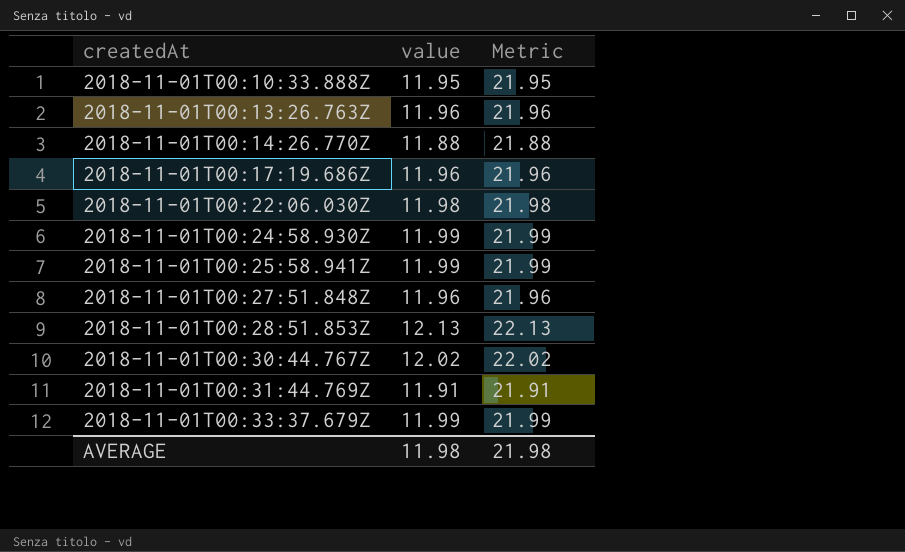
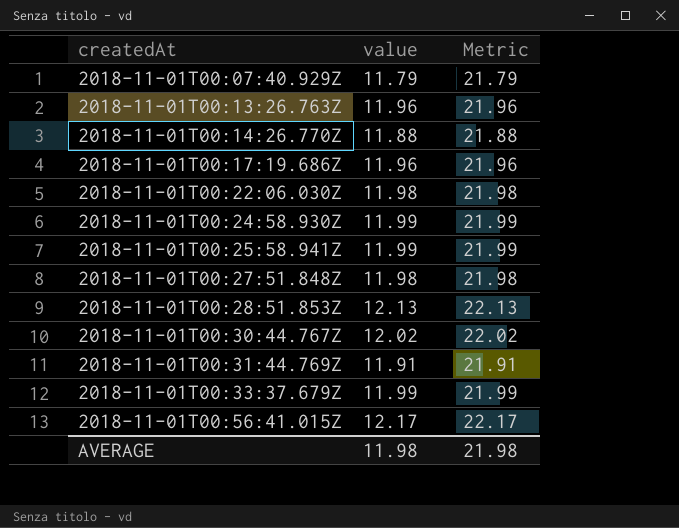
row 2018-11-01T00:10:33.888Z: 11.95 | 21.95 -> none
row 2018-11-01T00:07:40.929Z: none -> 11.79 | 21.79
2018-11-01T00:27:51.848Z | value: 11.96 -> 11.98
2018-11-01T00:27:51.848Z | Metric: 21.96 -> 21.98
row 2018-11-01T00:56:41.015Z: none -> 12.17 | 22.17

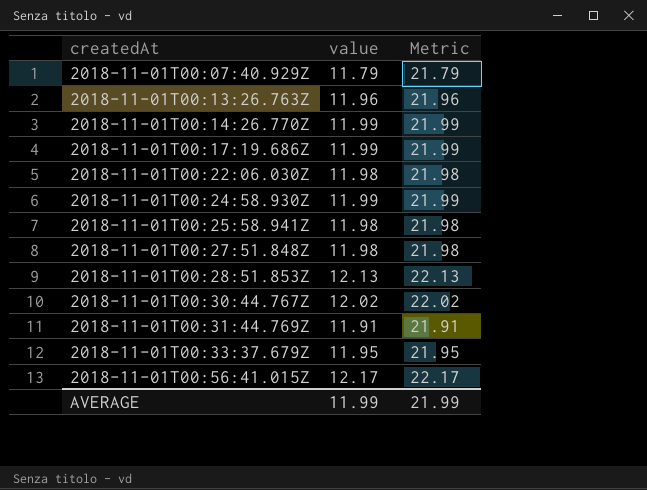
2018-11-01T00:14:26.770Z | value: 11.88 -> 11.99
2018-11-01T00:14:26.770Z | Metric: 21.88 -> 21.99
2018-11-01T00:17:19.686Z | value: 11.96 -> 11.99
2018-11-01T00:17:19.686Z | Metric: 21.96 -> 21.99
2018-11-01T00:25:58.941Z | value: 11.99 -> 11.98
2018-11-01T00:25:58.941Z | Metric: 21.99 -> 21.98
2018-11-01T00:33:37.679Z | value: 11.99 -> 11.95
2018-11-01T00:33:37.679Z | Metric: 21.99 -> 21.95
AVERAGE | value: 11.98 -> 11.99
AVERAGE | Metric: 21.98 -> 21.99

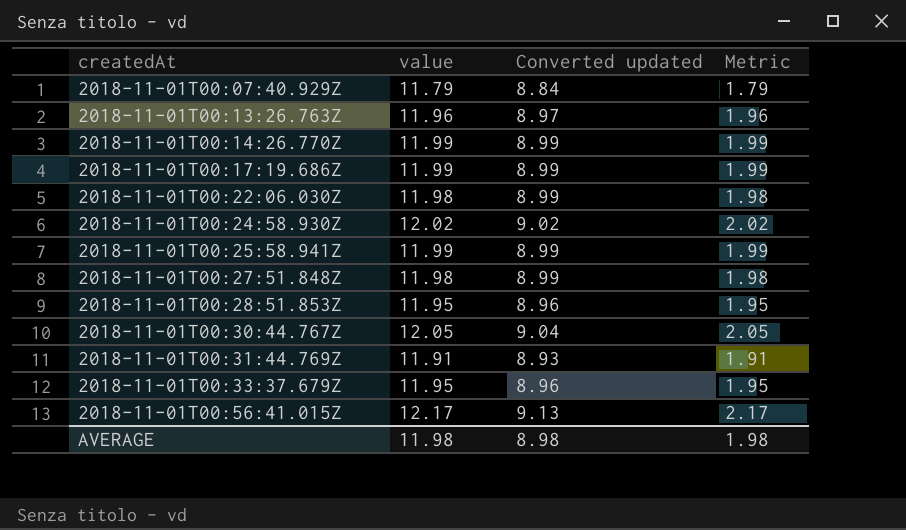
column Converted updated | formula: none -> [value] * 0.75
column Metric | formula: [value] + 10 -> [value] - 10
2018-11-01T00:24:58.930Z | value: 11.99 -> 12.02
2018-11-01T00:25:58.941Z | value: 11.98 -> 11.99
2018-11-01T00:28:51.853Z | value: 12.13 -> 11.95
2018-11-01T00:30:44.767Z | value: 12.02 -> 12.05
AVERAGE | value: 11.99 -> 11.98
AVERAGE | Metric: 21.99 -> 1.98

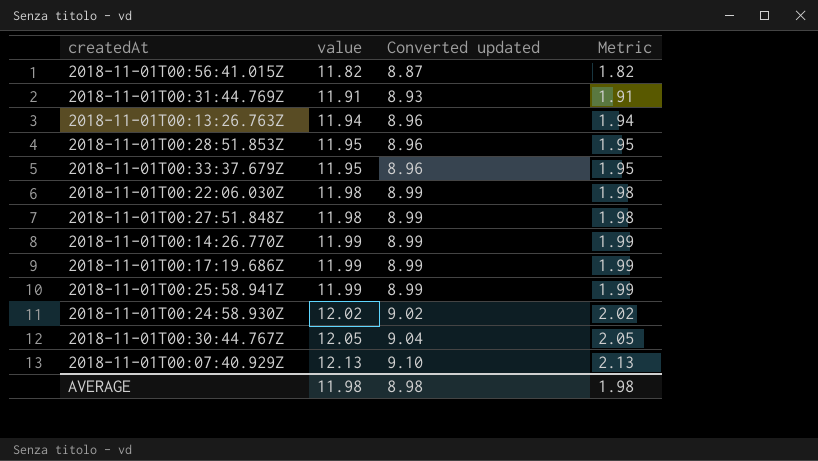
row order: createdAt ascending -> value ascending
2018-11-01T00:56:41.015Z | value: 12.17 -> 11.82
2018-11-01T00:56:41.015Z | Converted updated: 9.13 -> 8.87
2018-11-01T00:56:41.015Z | Metric: 2.17 -> 1.82
2018-11-01T00:13:26.763Z | value: 11.96 -> 11.94
2018-11-01T00:13:26.763Z | Converted updated: 8.97 -> 8.96
2018-11-01T00:13:26.763Z | Metric: 1.96 -> 1.94
2018-11-01T00:07:40.929Z | value: 11.79 -> 12.13
2018-11-01T00:07:40.929Z | Converted updated: 8.84 -> 9.10
2018-11-01T00:07:40.929Z | Metric: 1.79 -> 2.13

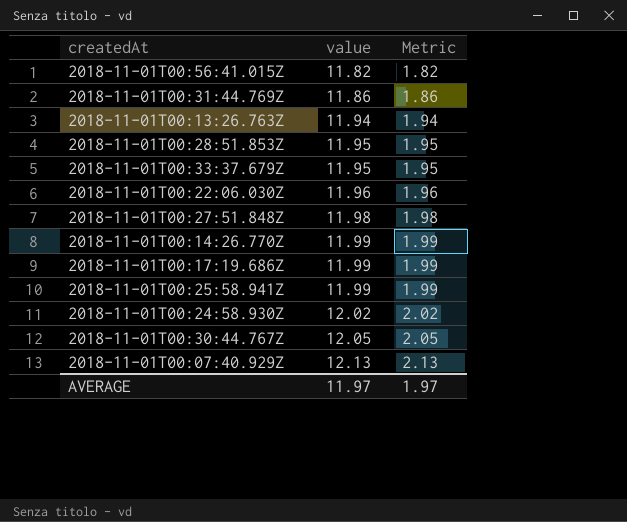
column Converted updated | formula: [value] * 0.75 -> none
2018-11-01T00:31:44.769Z | value: 11.91 -> 11.86
2018-11-01T00:31:44.769Z | Metric: 1.91 -> 1.86
2018-11-01T00:22:06.030Z | value: 11.98 -> 11.96
2018-11-01T00:22:06.030Z | Metric: 1.98 -> 1.96
AVERAGE | value: 11.98 -> 11.97
AVERAGE | Metric: 1.98 -> 1.97

